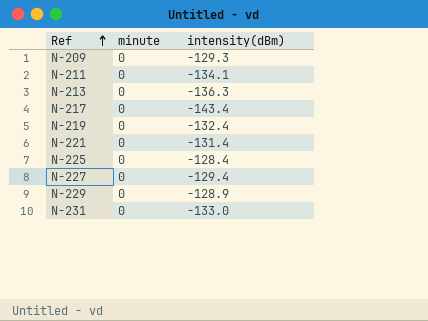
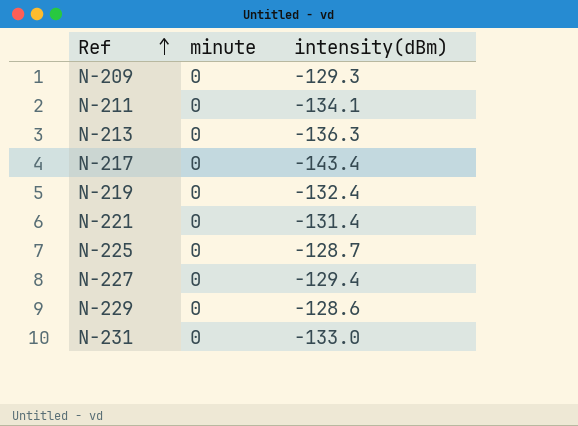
N-225 | intensity(dBm): -128.4 -> -128.7
N-229 | intensity(dBm): -128.9 -> -128.6

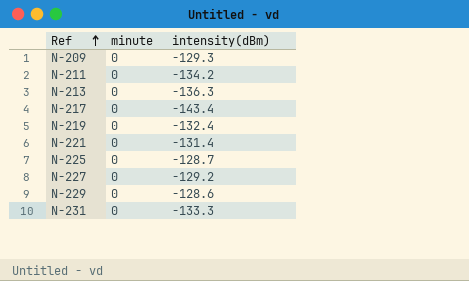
N-211 | intensity(dBm): -134.1 -> -134.2
N-227 | intensity(dBm): -129.4 -> -129.2
N-231 | intensity(dBm): -133.0 -> -133.3

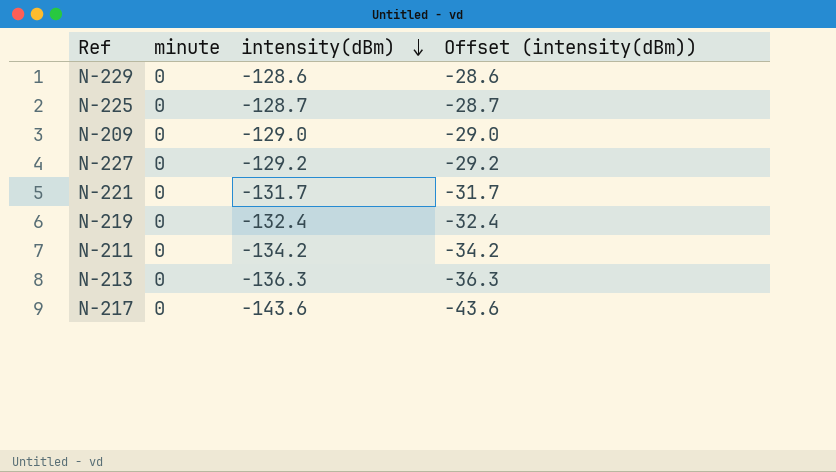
row order: Ref ascending -> intensity(dBm) descending
column Offset (intensity(dBm)) | formula: none -> [intensity(dBm)] + 100
row N-231: 0 | -133.3 -> none
N-209 | intensity(dBm): -129.3 -> -129.0
N-221 | intensity(dBm): -131.4 -> -131.7
N-217 | intensity(dBm): -143.4 -> -143.6

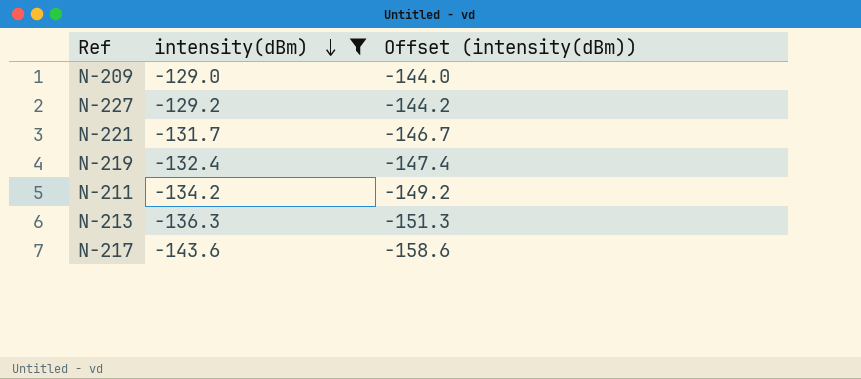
filter: none -> intensity(dBm) <= -129.0
column minute | position: 2 -> none
column Offset (intensity(dBm)) | formula: [intensity(dBm)] + 100 -> [intensity(dBm)] - 15

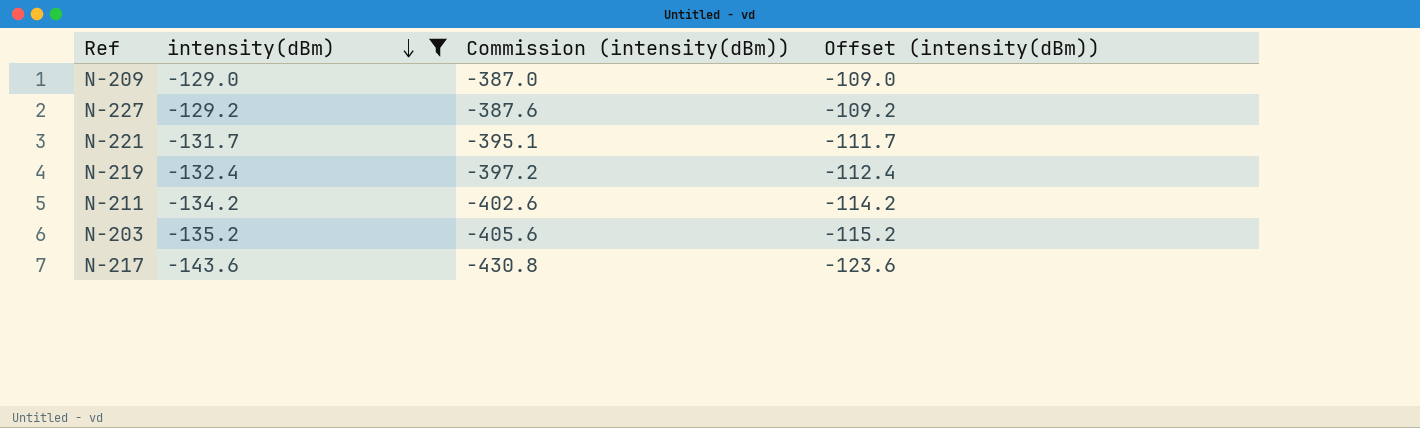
column Commission (intensity(dBm)) | formula: none -> [intensity(dBm)] * 3
column Offset (intensity(dBm)) | formula: [intensity(dBm)] - 15 -> [intensity(dBm)] + 20
row N-213: -136.3 | -151.3 -> none
row N-203: none -> -135.2 | -405.6 | -115.2

